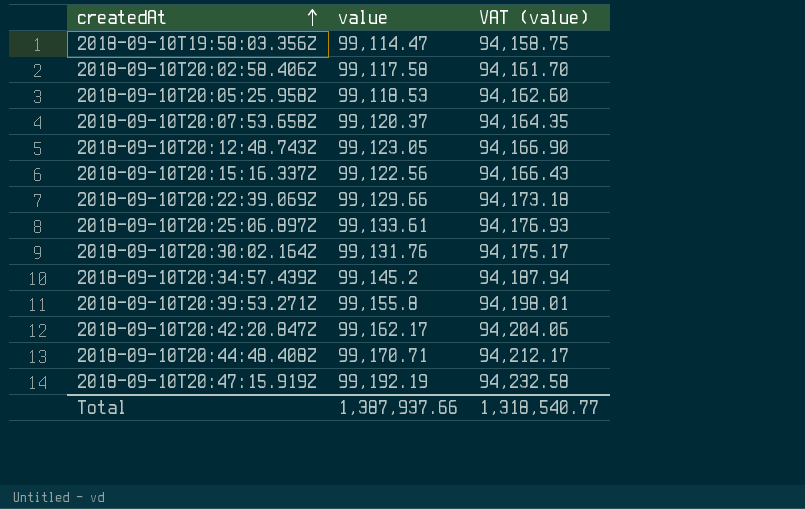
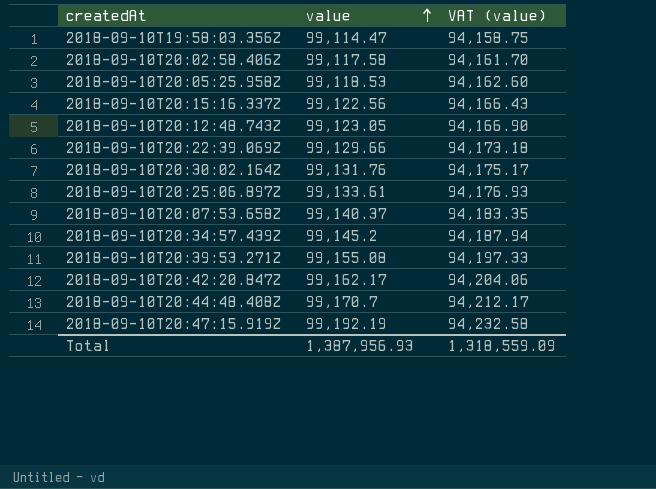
row order: createdAt ascending -> value ascending
2018-09-10T20:07:53.658Z | value: 99,120.37 -> 99,140.37
2018-09-10T20:07:53.658Z | VAT (value): 94,164.35 -> 94,183.35
2018-09-10T20:39:53.271Z | value: 99,155.8 -> 99,155.08
2018-09-10T20:39:53.271Z | VAT (value): 94,198.01 -> 94,197.33
2018-09-10T20:44:48.408Z | value: 99,170.71 -> 99,170.7
Total | value: 1,387,937.66 -> 1,387,956.93
Total | VAT (value): 1,318,540.77 -> 1,318,559.09

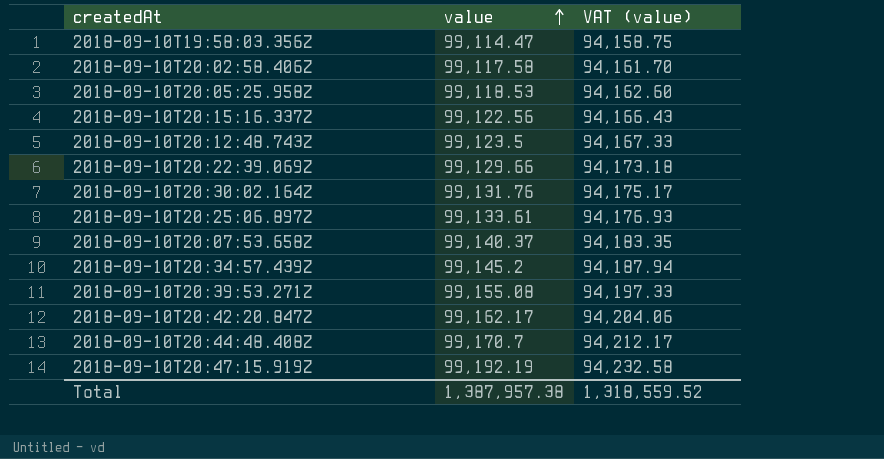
2018-09-10T20:12:48.743Z | value: 99,123.05 -> 99,123.5
2018-09-10T20:12:48.743Z | VAT (value): 94,166.90 -> 94,167.33
Total | value: 1,387,956.93 -> 1,387,957.38
Total | VAT (value): 1,318,559.09 -> 1,318,559.52

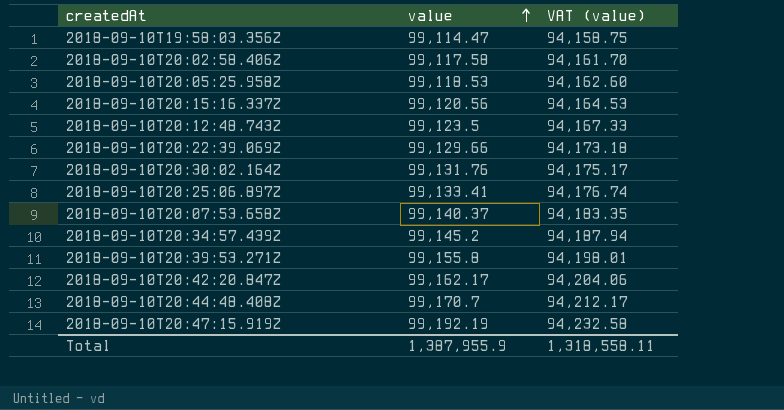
2018-09-10T20:15:16.337Z | value: 99,122.56 -> 99,120.56
2018-09-10T20:15:16.337Z | VAT (value): 94,166.43 -> 94,164.53
2018-09-10T20:25:06.897Z | value: 99,133.61 -> 99,133.41
2018-09-10T20:25:06.897Z | VAT (value): 94,176.93 -> 94,176.74
2018-09-10T20:39:53.271Z | value: 99,155.08 -> 99,155.8
2018-09-10T20:39:53.271Z | VAT (value): 94,197.33 -> 94,198.01
Total | value: 1,387,957.38 -> 1,387,955.9
Total | VAT (value): 1,318,559.52 -> 1,318,558.11

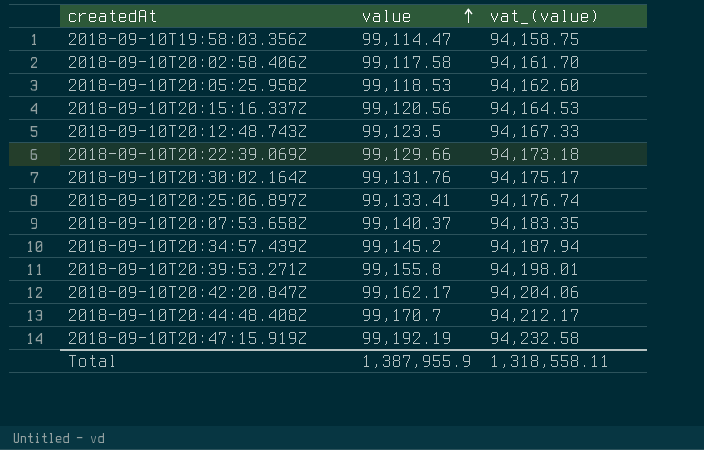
column name: VAT (value) -> vat_(value)

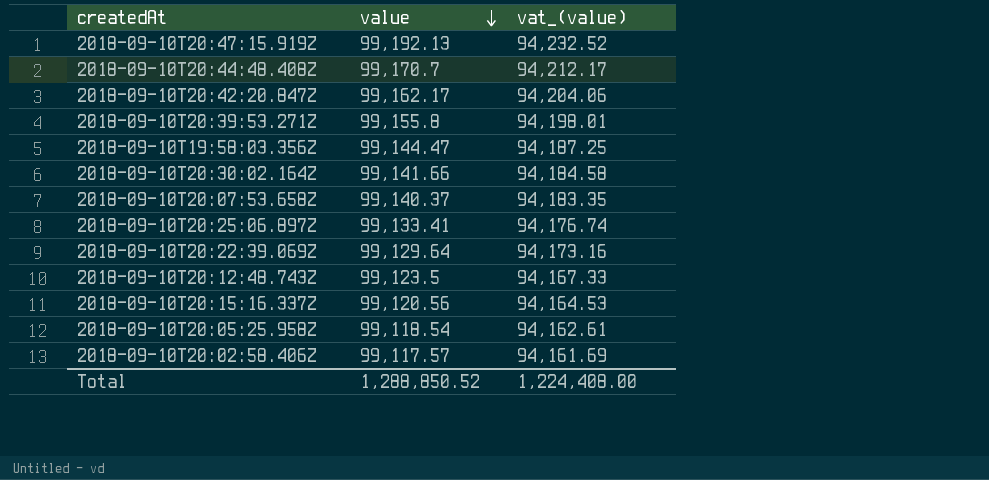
row order: value ascending -> value descending
row 2018-09-10T20:34:57.439Z: 99,145.2 | 94,187.94 -> none
2018-09-10T20:47:15.919Z | value: 99,192.19 -> 99,192.13
2018-09-10T20:47:15.919Z | vat_(value): 94,232.58 -> 94,232.52
2018-09-10T19:58:03.356Z | value: 99,114.47 -> 99,144.47
2018-09-10T19:58:03.356Z | vat_(value): 94,158.75 -> 94,187.25
2018-09-10T20:30:02.164Z | value: 99,131.76 -> 99,141.66
2018-09-10T20:30:02.164Z | vat_(value): 94,175.17 -> 94,184.58
2018-09-10T20:22:39.069Z | value: 99,129.66 -> 99,129.64
2018-09-10T20:22:39.069Z | vat_(value): 94,173.18 -> 94,173.16
2018-09-10T20:05:25.958Z | value: 99,118.53 -> 99,118.54
2018-09-10T20:05:25.958Z | vat_(value): 94,162.60 -> 94,162.61
2018-09-10T20:02:58.406Z | value: 99,117.58 -> 99,117.57
2018-09-10T20:02:58.406Z | vat_(value): 94,161.70 -> 94,161.69
Total | value: 1,387,955.9 -> 1,288,850.52
Total | vat_(value): 1,318,558.11 -> 1,224,408.00

